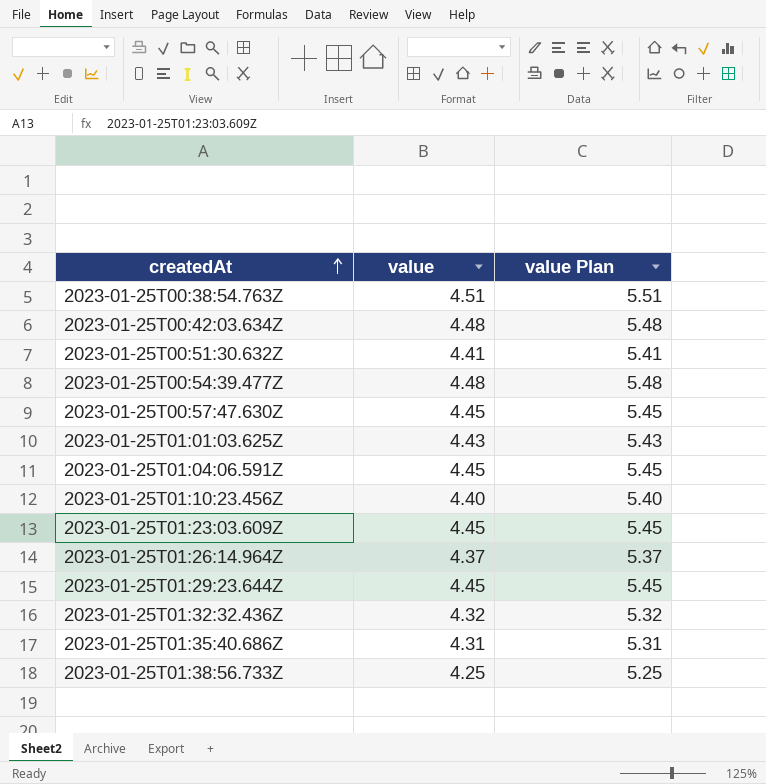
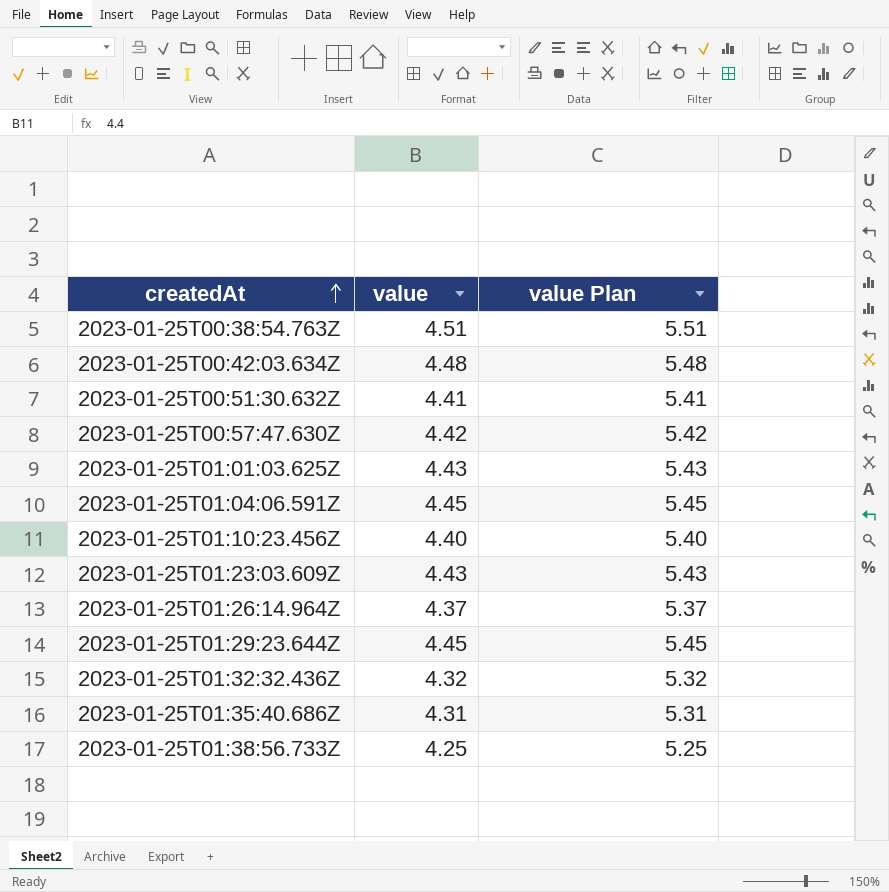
row 2023-01-25T00:54:39.477Z: 4.48 | 5.48 -> none
2023-01-25T00:57:47.630Z | value: 4.45 -> 4.42
2023-01-25T00:57:47.630Z | value Plan: 5.45 -> 5.42
2023-01-25T01:23:03.609Z | value: 4.45 -> 4.43
2023-01-25T01:23:03.609Z | value Plan: 5.45 -> 5.43

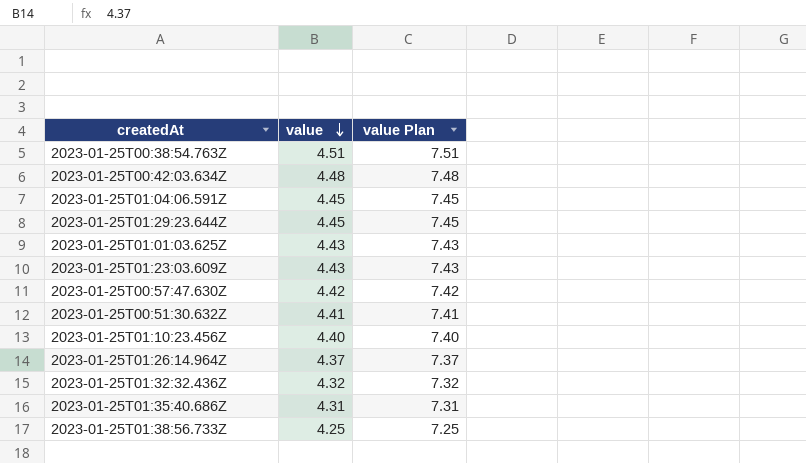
row order: createdAt ascending -> value descending
column value Plan | formula: [value] + 1 -> [value] + 3

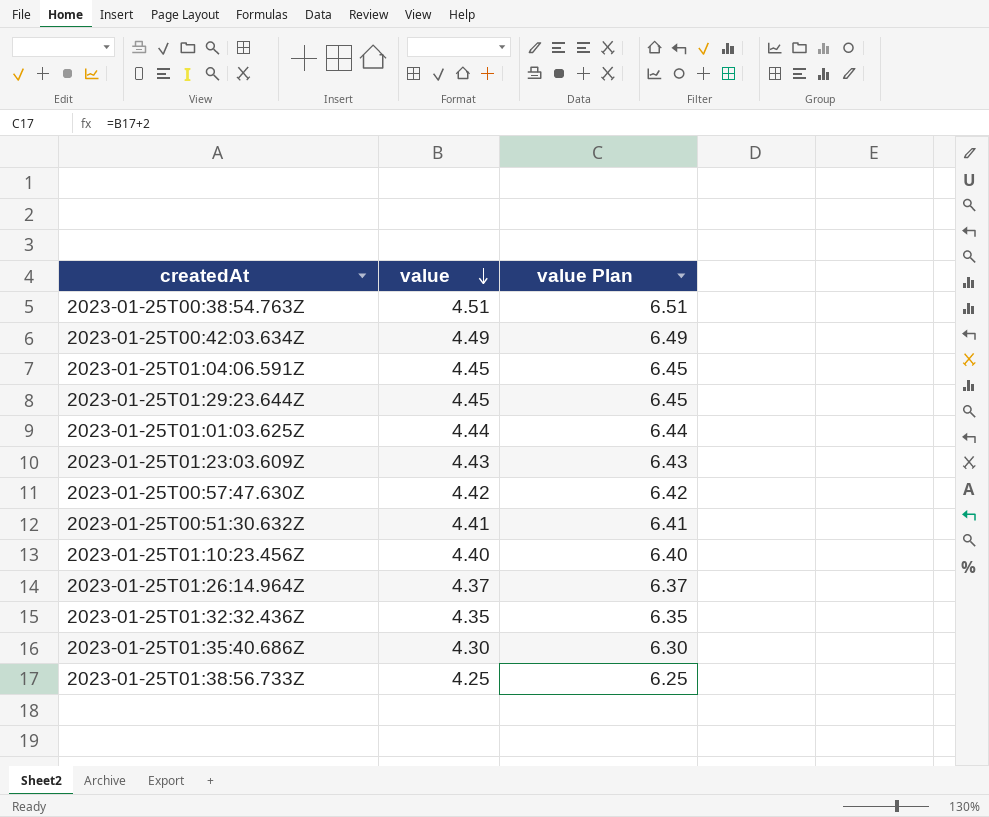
column value Plan | formula: [value] + 3 -> [value] + 2
2023-01-25T00:42:03.634Z | value: 4.48 -> 4.49
2023-01-25T01:01:03.625Z | value: 4.43 -> 4.44
2023-01-25T01:32:32.436Z | value: 4.32 -> 4.35
2023-01-25T01:35:40.686Z | value: 4.31 -> 4.30

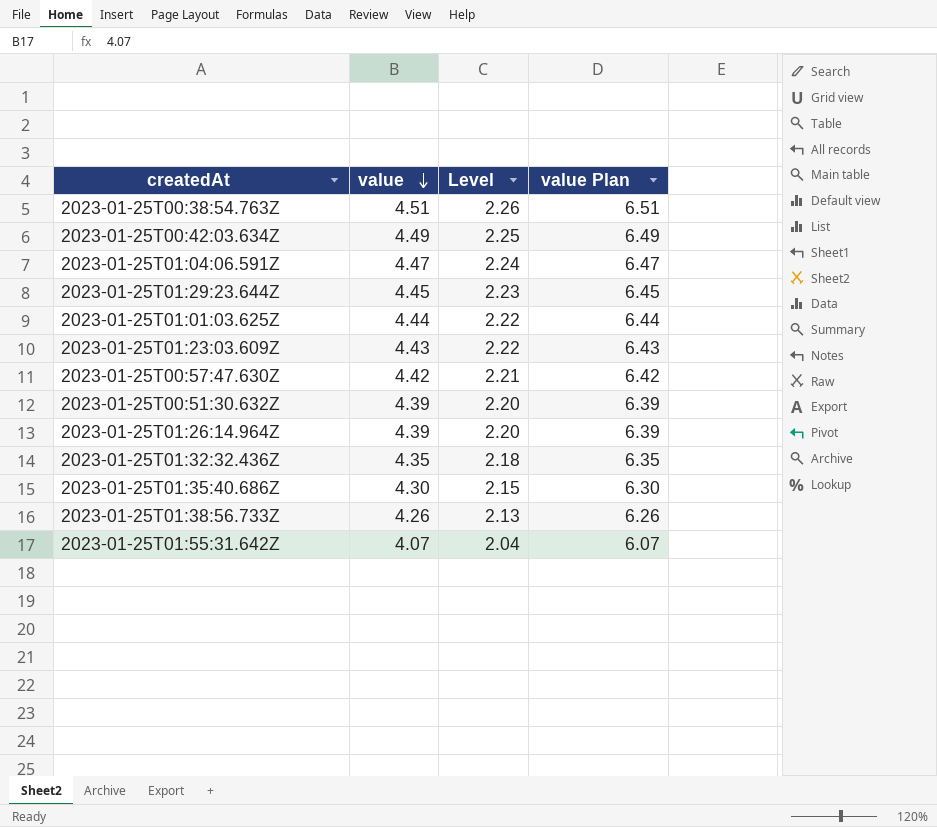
column Level | formula: none -> [value] * 0.5
row 2023-01-25T01:10:23.456Z: 4.40 | 6.40 -> none
2023-01-25T01:04:06.591Z | value: 4.45 -> 4.47
2023-01-25T01:04:06.591Z | value Plan: 6.45 -> 6.47
2023-01-25T00:51:30.632Z | value: 4.41 -> 4.39
2023-01-25T00:51:30.632Z | value Plan: 6.41 -> 6.39
2023-01-25T01:26:14.964Z | value: 4.37 -> 4.39
2023-01-25T01:26:14.964Z | value Plan: 6.37 -> 6.39
2023-01-25T01:38:56.733Z | value: 4.25 -> 4.26
2023-01-25T01:38:56.733Z | value Plan: 6.25 -> 6.26
row 2023-01-25T01:55:31.642Z: none -> 4.07 | 2.04 | 6.07

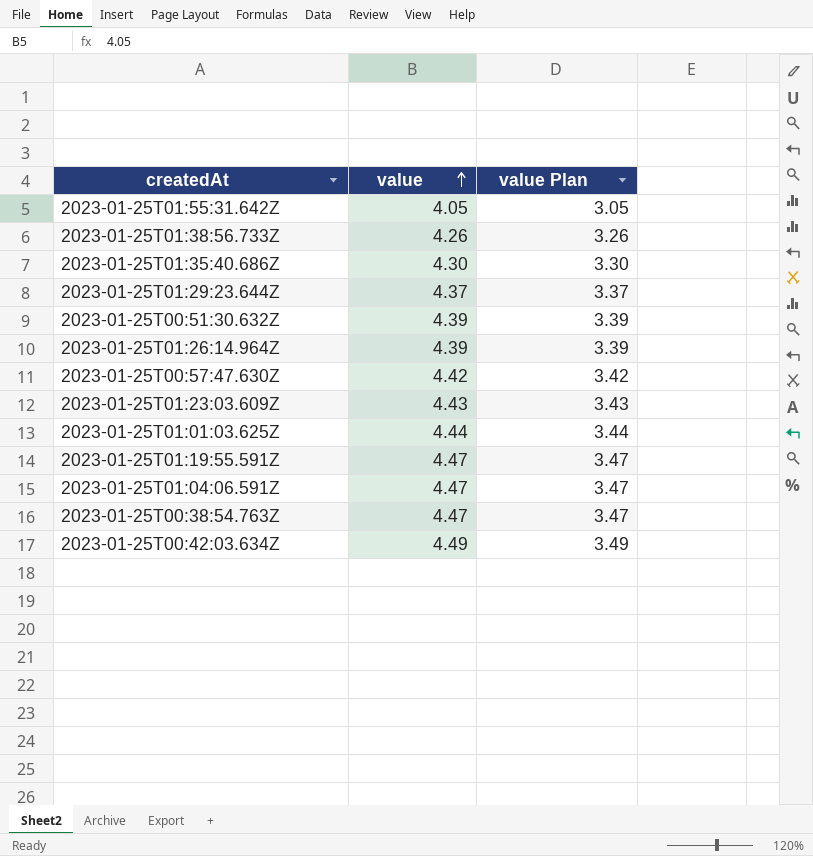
row order: value descending -> value ascending
column Level | formula: [value] * 0.5 -> none
column value Plan | formula: [value] + 2 -> [value] - 1
row 2023-01-25T01:32:32.436Z: 4.35 | 2.18 | 6.35 -> none
2023-01-25T01:55:31.642Z | value: 4.07 -> 4.05
2023-01-25T01:29:23.644Z | value: 4.45 -> 4.37
row 2023-01-25T01:19:55.591Z: none -> 4.47 | 3.47
2023-01-25T00:38:54.763Z | value: 4.51 -> 4.47

